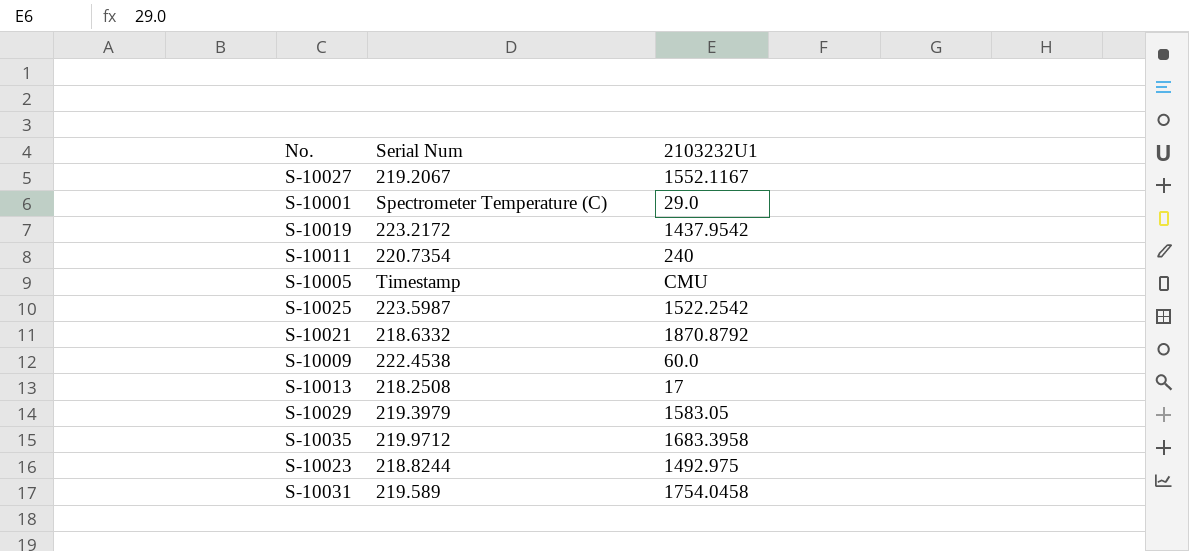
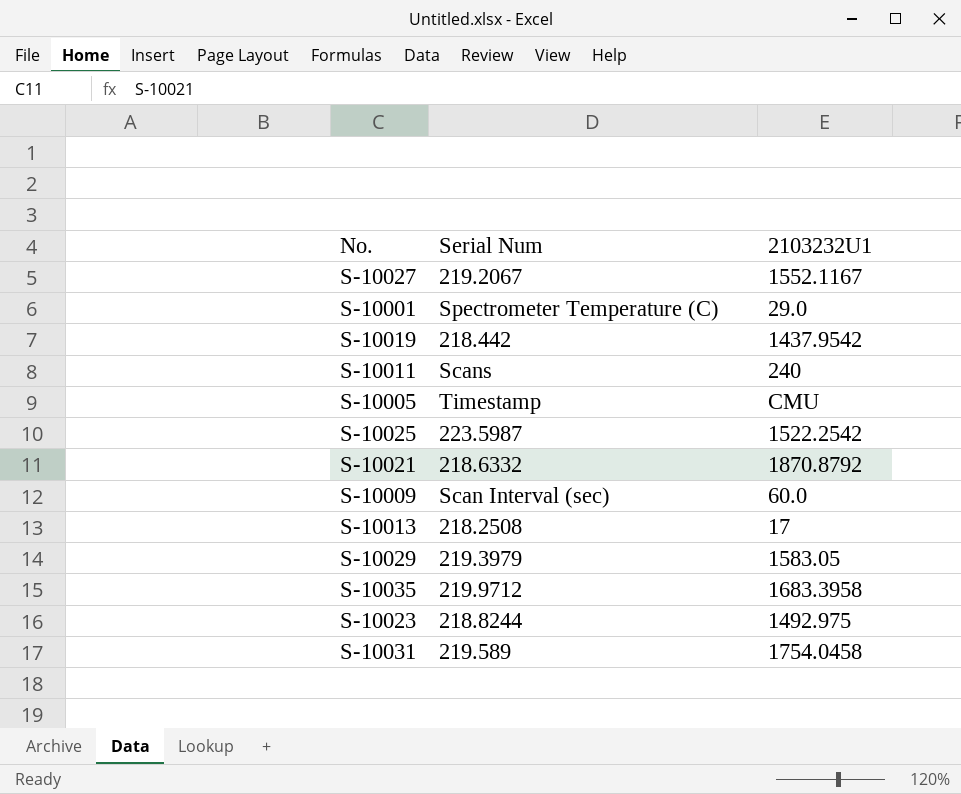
S-10019 | Serial Num: 223.2172 -> 218.442
S-10011 | Serial Num: 220.7354 -> Scans
S-10009 | Serial Num: 222.4538 -> Scan Interval (sec)

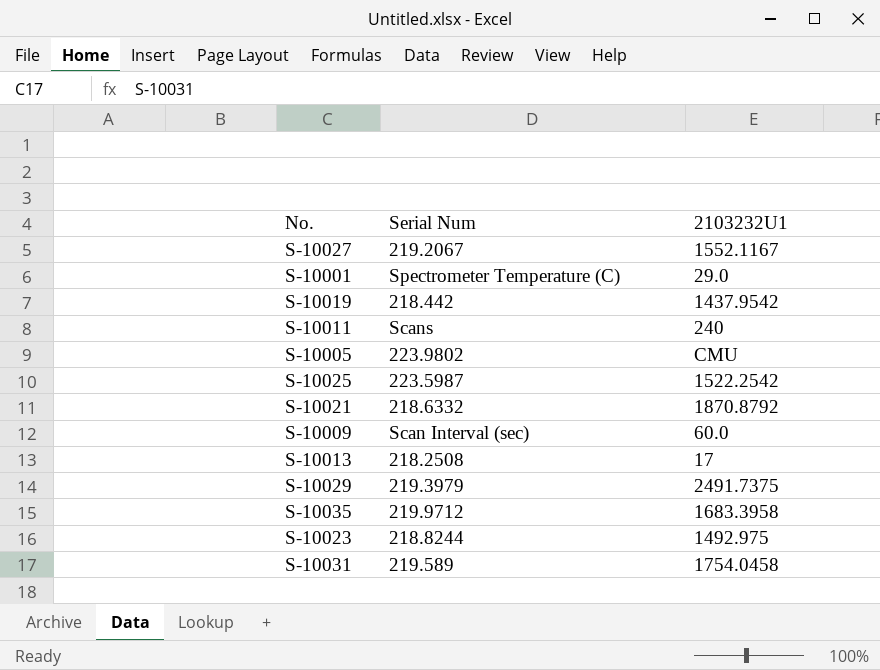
S-10005 | Serial Num: Timestamp -> 223.9802
S-10029 | 2103232U1: 1583.05 -> 2491.7375

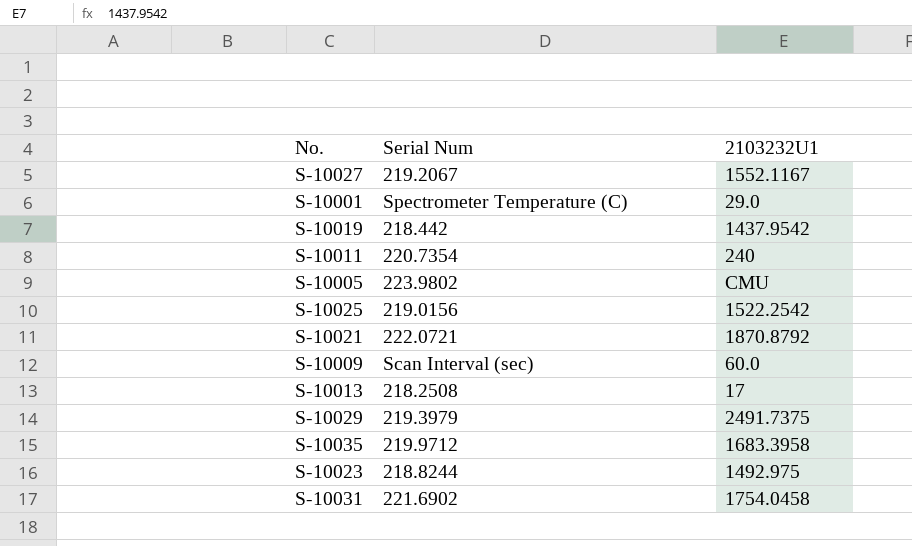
S-10011 | Serial Num: Scans -> 220.7354
S-10025 | Serial Num: 223.5987 -> 219.0156
S-10021 | Serial Num: 218.6332 -> 222.0721
S-10031 | Serial Num: 219.589 -> 221.6902

